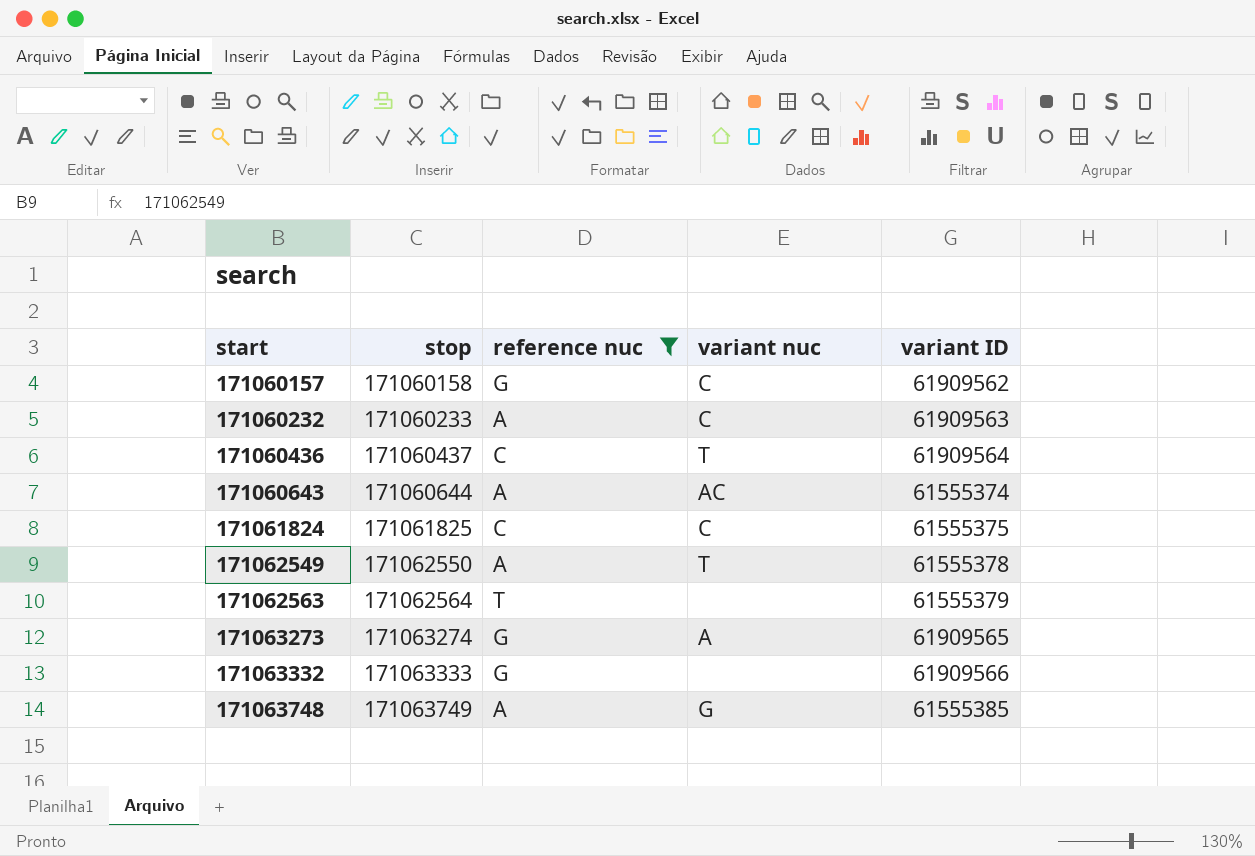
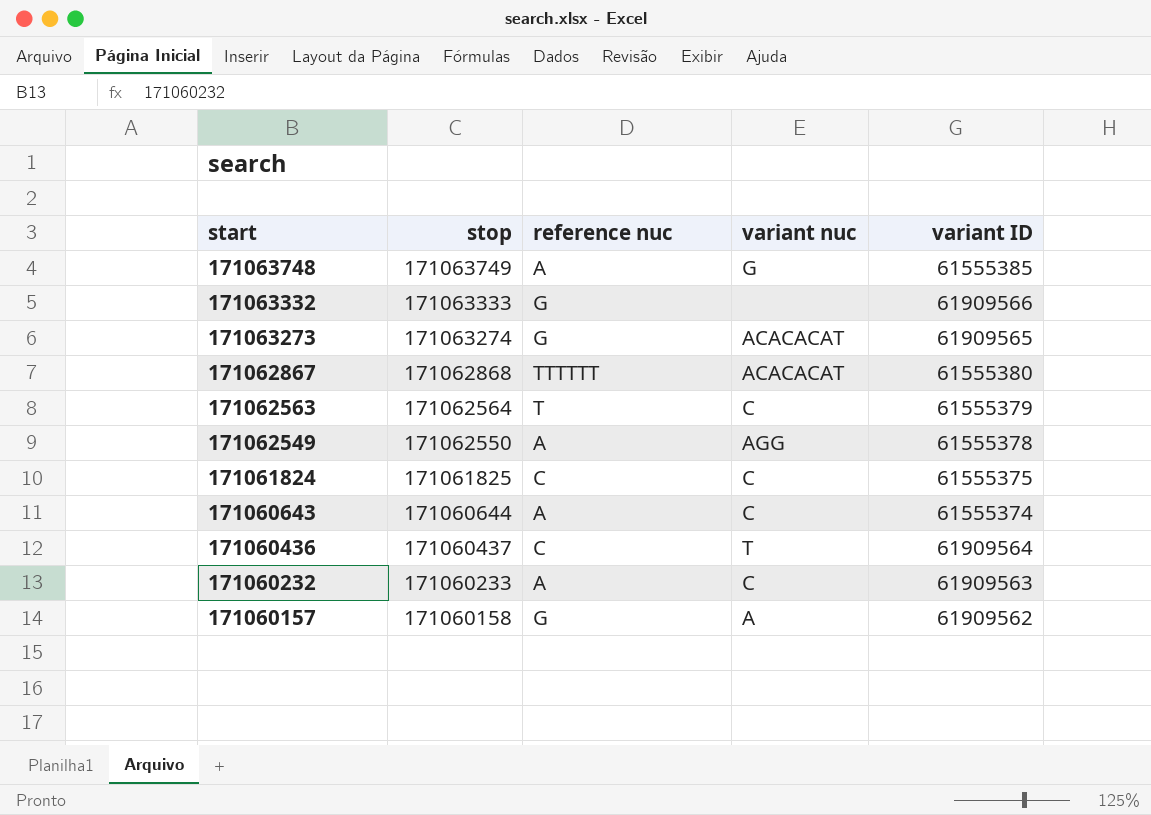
filter: reference nuc != TTTTTT -> none
row order: start ascending -> start descending
171063273 | variant nuc: A -> ACACACAT
171062563 | variant nuc: none -> C
171062549 | variant nuc: T -> AGG
171060643 | variant nuc: AC -> C
171060157 | variant nuc: C -> A

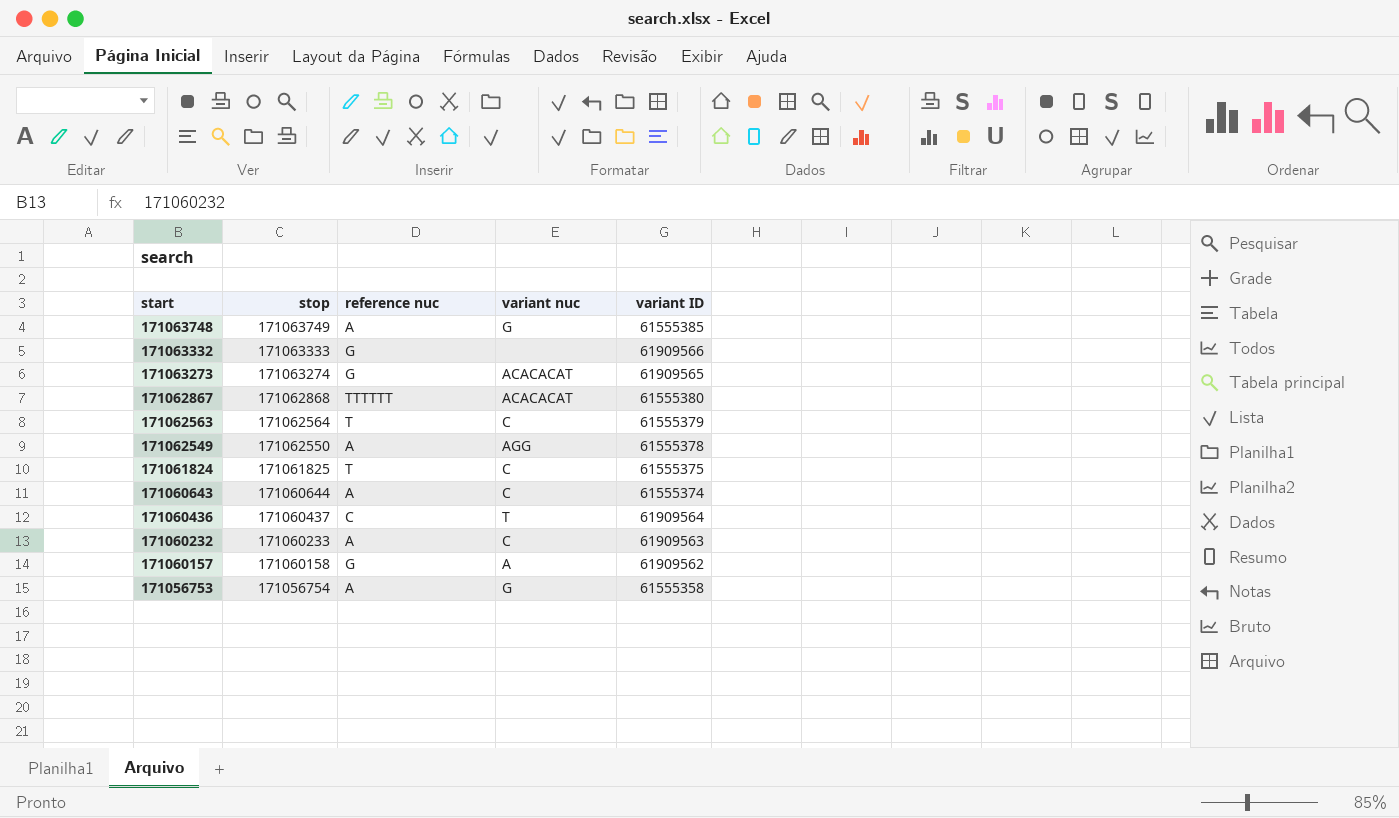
171061824 | reference nuc: C -> T
row 171056753: none -> 171056754 | A | G | 61555358

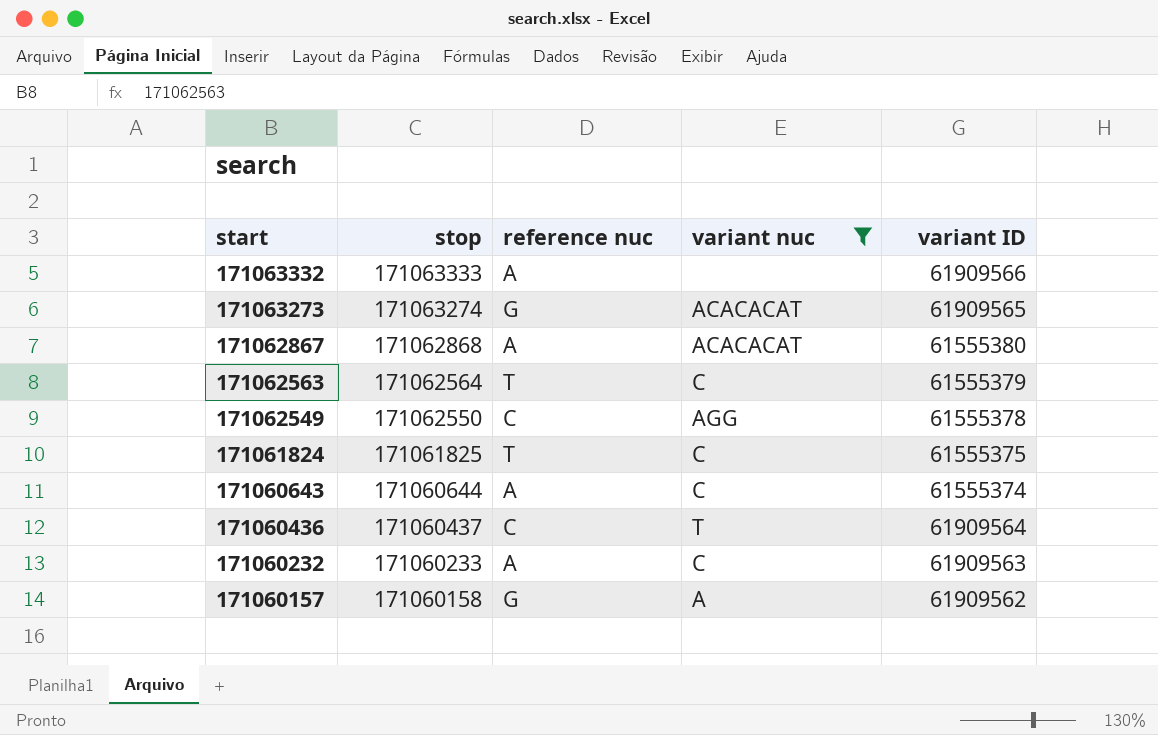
filter: none -> variant nuc != G
171063332 | reference nuc: G -> A
171062867 | reference nuc: TTTTTT -> A
171062549 | reference nuc: A -> C

